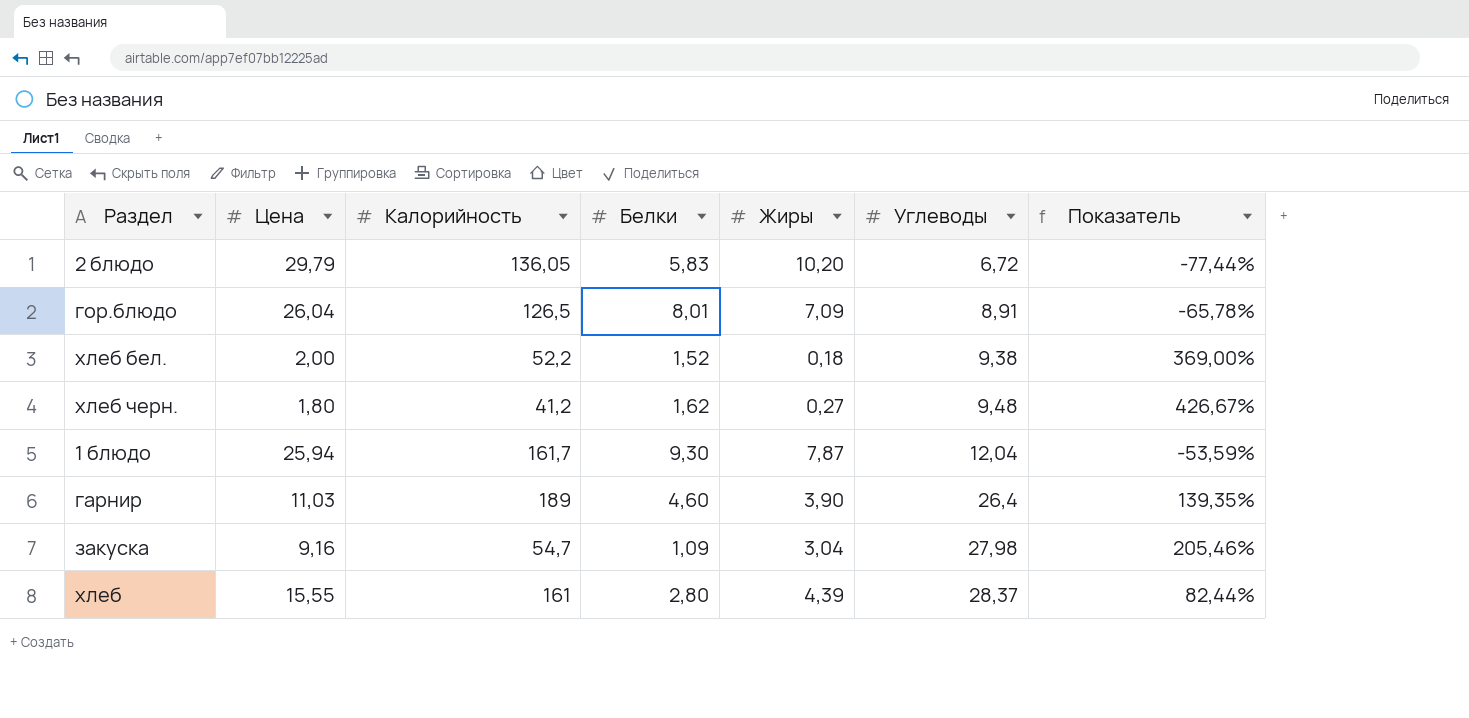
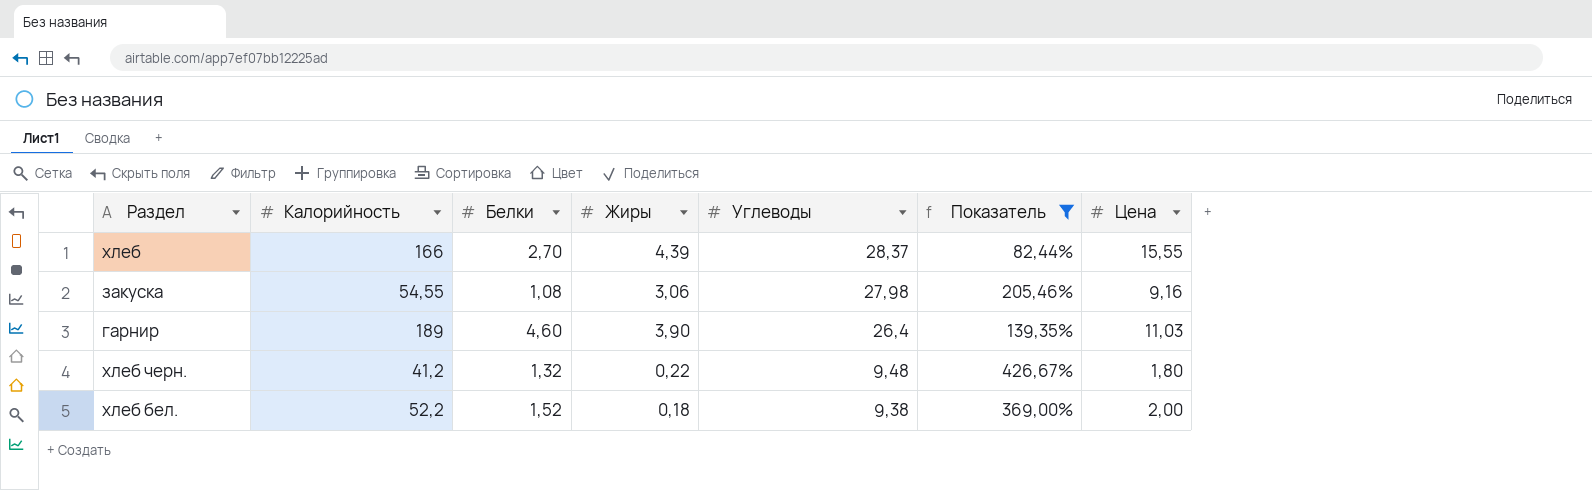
filter: none -> Показатель >= 82,44%
row order: Углеводы ascending -> Углеводы descending
column Цена | position: 2 -> 7
хлеб | Калорийность: 161 -> 166
хлеб | Белки: 2,80 -> 2,70
закуска | Калорийность: 54,7 -> 54,55
закуска | Белки: 1,09 -> 1,08
закуска | Жиры: 3,04 -> 3,06
хлеб черн. | Белки: 1,62 -> 1,32
хлеб черн. | Жиры: 0,27 -> 0,22

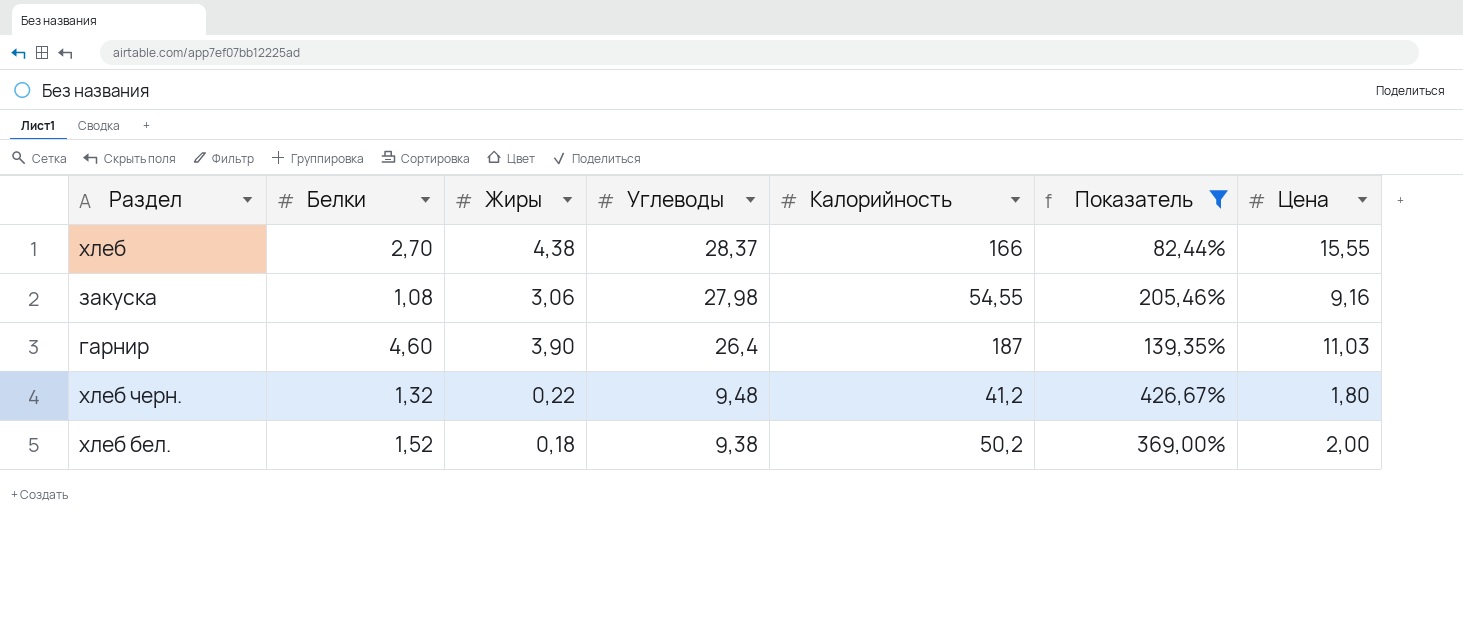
column Калорийность | position: 2 -> 5
хлеб | Жиры: 4,39 -> 4,38
гарнир | Калорийность: 189 -> 187
хлеб бел. | Калорийность: 52,2 -> 50,2

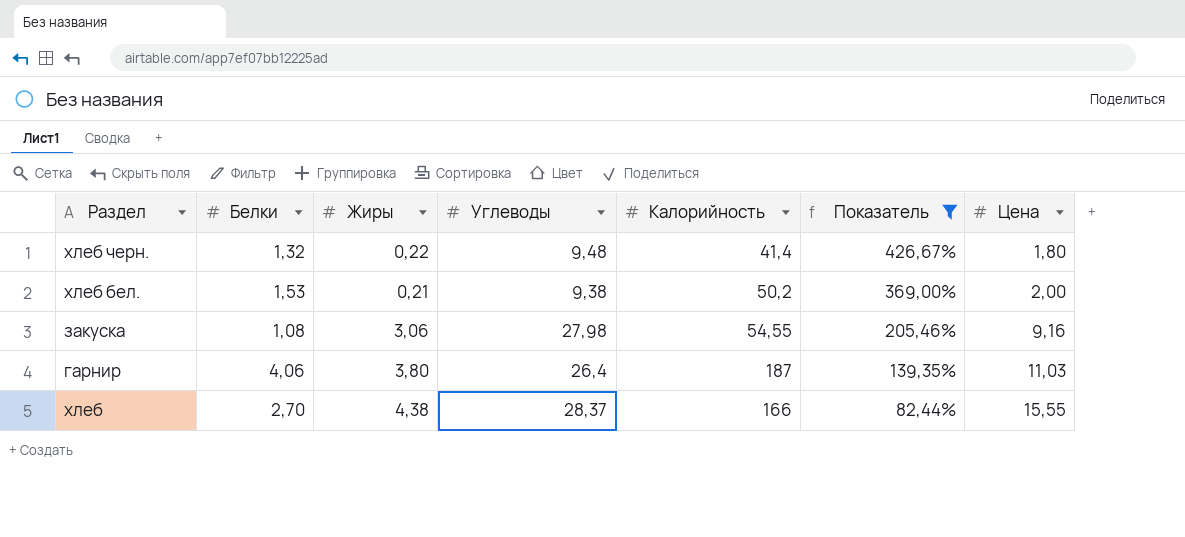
row order: Углеводы descending -> Показатель descending
хлеб черн. | Калорийность: 41,2 -> 41,4
хлеб бел. | Белки: 1,52 -> 1,53
хлеб бел. | Жиры: 0,18 -> 0,21
гарнир | Белки: 4,60 -> 4,06
гарнир | Жиры: 3,90 -> 3,80

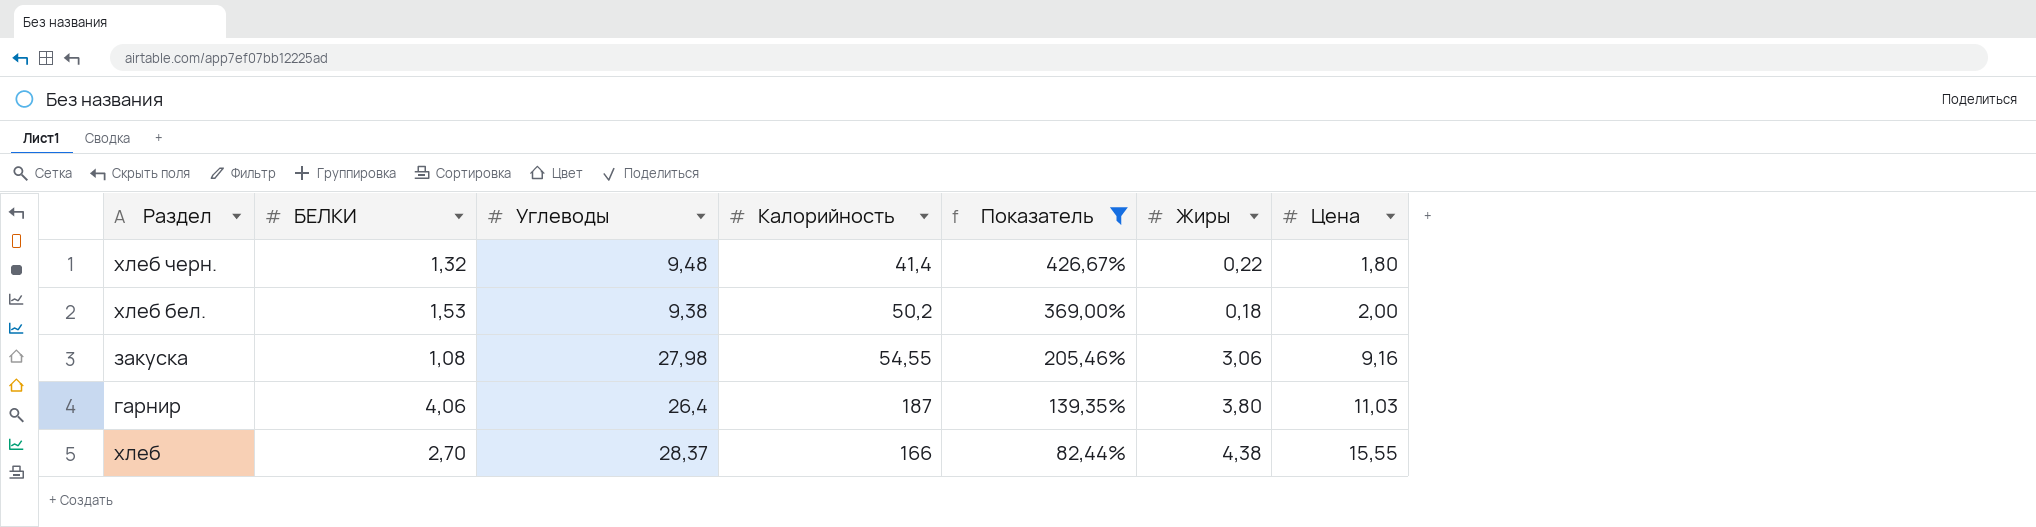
column name: Белки -> БЕЛКИ
column Жиры | position: 3 -> 6
хлеб бел. | Жиры: 0,21 -> 0,18

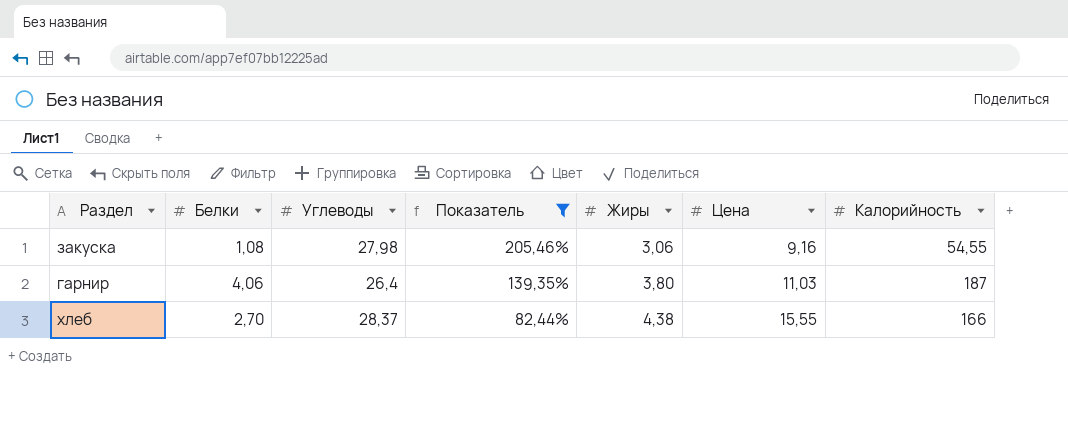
column name: БЕЛКИ -> Белки
column Калорийность | position: 4 -> 7
row хлеб черн.: 1,32 | 9,48 | 41,4 | 426,67% | 0,22 | 1,80 -> none
row хлеб бел.: 1,53 | 9,38 | 50,2 | 369,00% | 0,18 | 2,00 -> none

